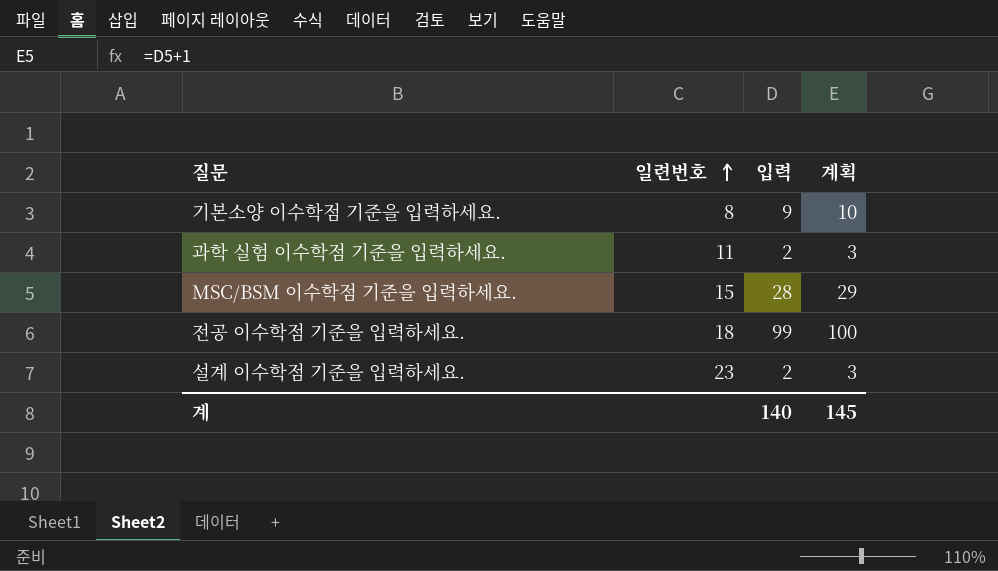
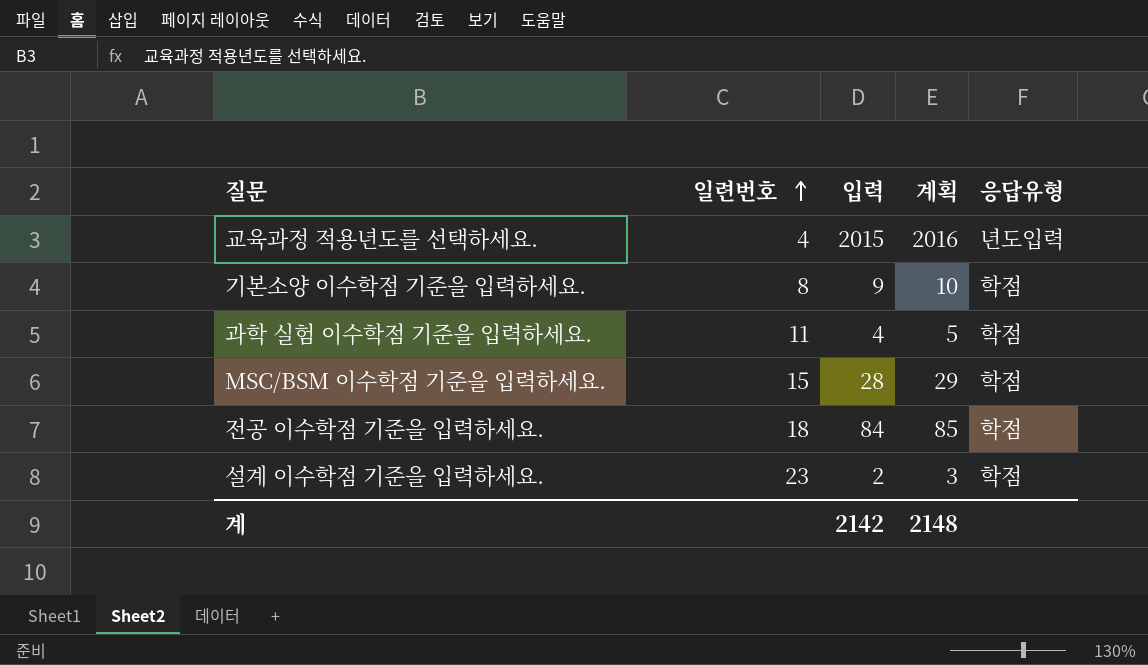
column 응답유형 | position: none -> 5
row 교육과정 적용년도를 선택하세요.: none -> 4 | 2015 | 2016 | 년도입력
과학 실험 이수학점 기준을 입력하세요. | 입력: 2 -> 4
과학 실험 이수학점 기준을 입력하세요. | 계획: 3 -> 5
전공 이수학점 기준을 입력하세요. | 입력: 99 -> 84
전공 이수학점 기준을 입력하세요. | 계획: 100 -> 85
계 | 입력: 140 -> 2142
계 | 계획: 145 -> 2148

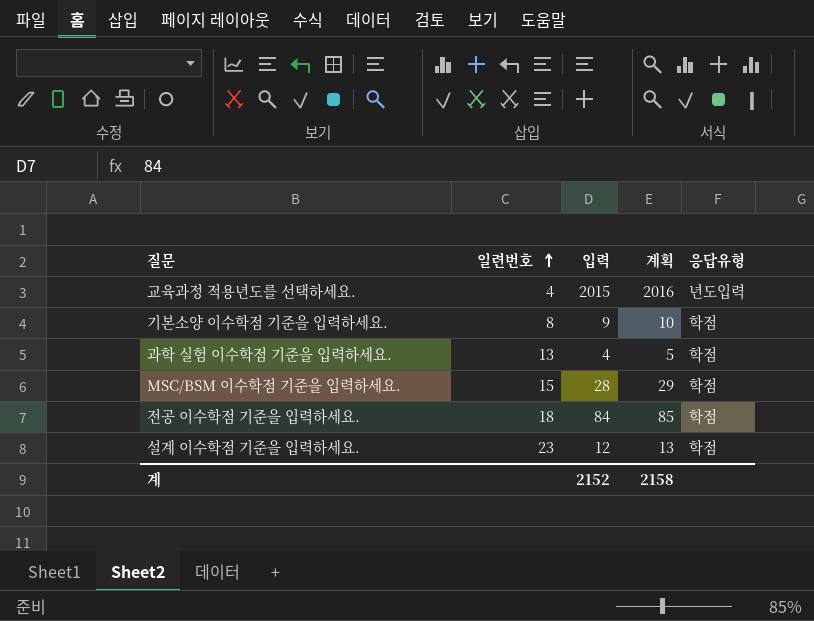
과학 실험 이수학점 기준을 입력하세요. | 일련번호: 11 -> 13
설계 이수학점 기준을 입력하세요. | 입력: 2 -> 12
설계 이수학점 기준을 입력하세요. | 계획: 3 -> 13
계 | 입력: 2142 -> 2152
계 | 계획: 2148 -> 2158

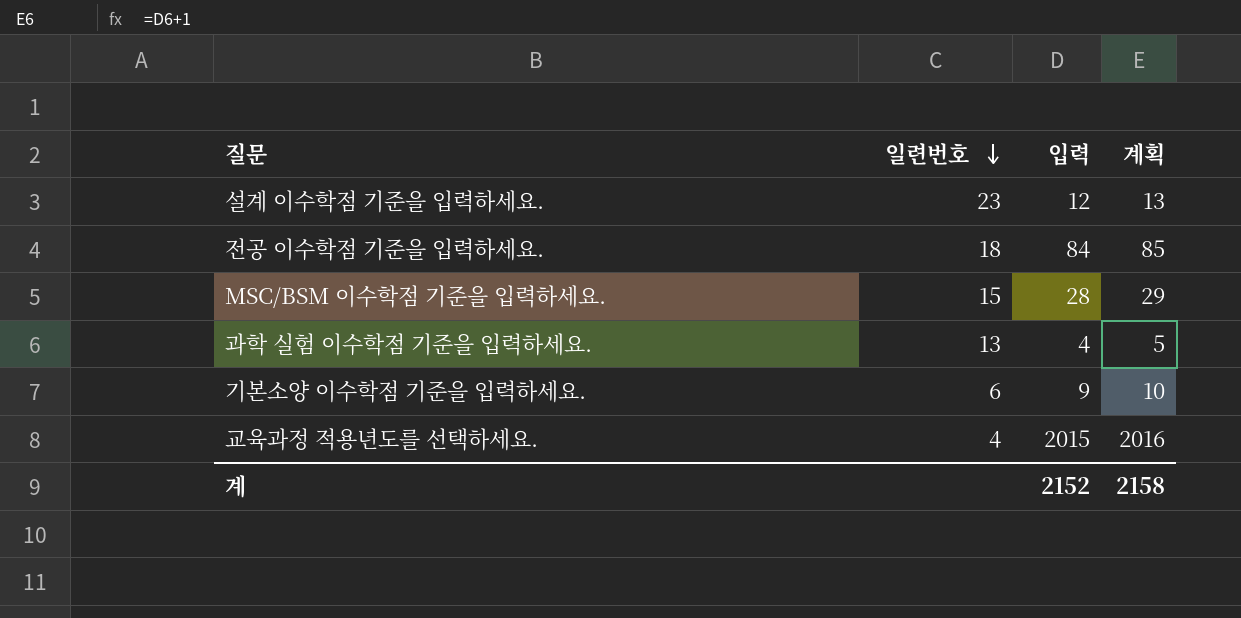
row order: 일련번호 ascending -> 일련번호 descending
column 응답유형 | position: 5 -> none
기본소양 이수학점 기준을 입력하세요. | 일련번호: 8 -> 6

